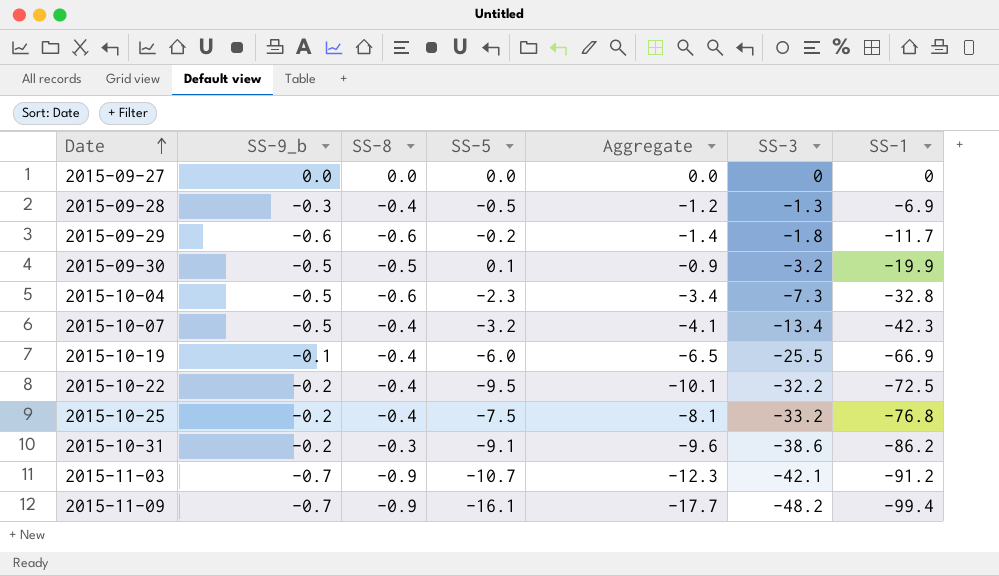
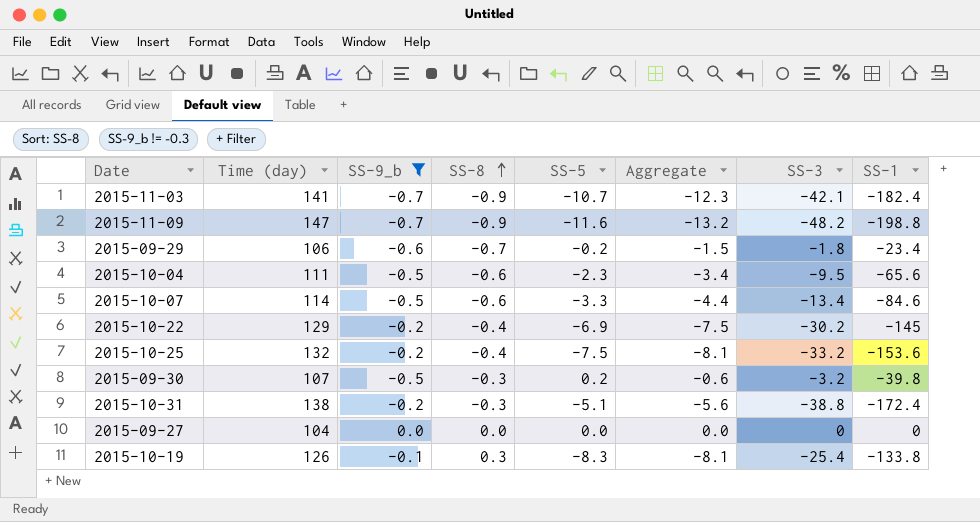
filter: none -> SS-9_b != -0.3
row order: Date ascending -> SS-8 ascending
column Time (day) | position: none -> 2
2015-11-03 | SS-1: -91.2 -> -182.4
2015-11-09 | SS-5: -16.1 -> -11.6
2015-11-09 | Aggregate: -17.7 -> -13.2
2015-11-09 | SS-1: -99.4 -> -198.8
2015-09-29 | SS-8: -0.6 -> -0.7
2015-09-29 | Aggregate: -1.4 -> -1.5
2015-09-29 | SS-1: -11.7 -> -23.4
2015-10-04 | SS-3: -7.3 -> -9.5
2015-10-04 | SS-1: -32.8 -> -65.6
2015-10-07 | SS-8: -0.4 -> -0.6
2015-10-07 | SS-5: -3.2 -> -3.3
2015-10-07 | Aggregate: -4.1 -> -4.4
2015-10-07 | SS-1: -42.3 -> -84.6
2015-10-22 | SS-5: -9.5 -> -6.9
2015-10-22 | Aggregate: -10.1 -> -7.5
2015-10-22 | SS-3: -32.2 -> -30.2
2015-10-22 | SS-1: -72.5 -> -145
2015-10-25 | SS-1: -76.8 -> -153.6
2015-09-30 | SS-8: -0.5 -> -0.3
2015-09-30 | SS-5: 0.1 -> 0.2
2015-09-30 | Aggregate: -0.9 -> -0.6
2015-09-30 | SS-1: -19.9 -> -39.8
2015-10-31 | SS-5: -9.1 -> -5.1
2015-10-31 | Aggregate: -9.6 -> -5.6
2015-10-31 | SS-3: -38.6 -> -38.8
2015-10-31 | SS-1: -86.2 -> -172.4
2015-10-19 | SS-8: -0.4 -> 0.3
2015-10-19 | SS-5: -6.0 -> -8.3
2015-10-19 | Aggregate: -6.5 -> -8.1
2015-10-19 | SS-3: -25.5 -> -25.4
2015-10-19 | SS-1: -66.9 -> -133.8

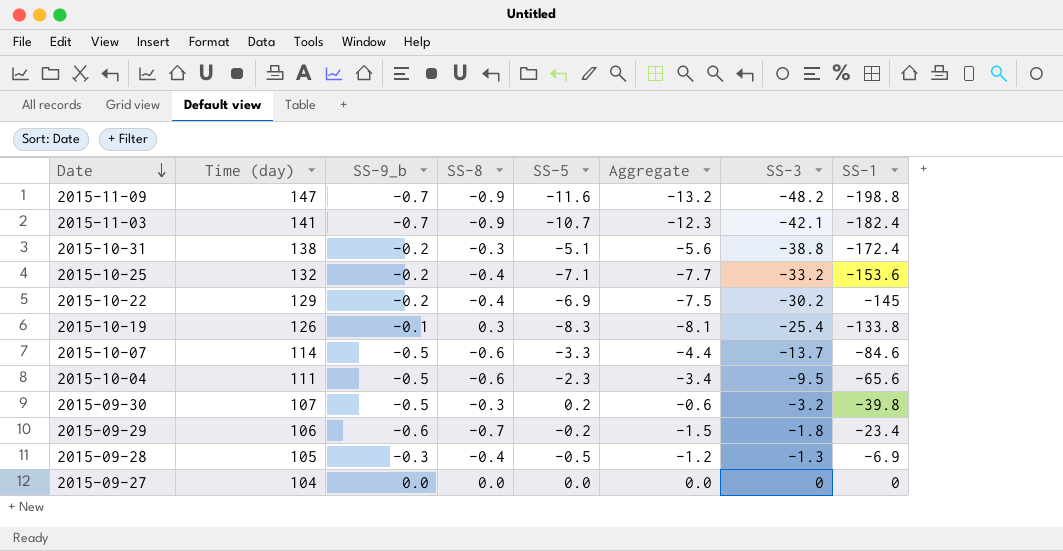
filter: SS-9_b != -0.3 -> none
row order: SS-8 ascending -> Date descending
2015-10-25 | SS-5: -7.5 -> -7.1
2015-10-25 | Aggregate: -8.1 -> -7.7
2015-10-07 | SS-3: -13.4 -> -13.7

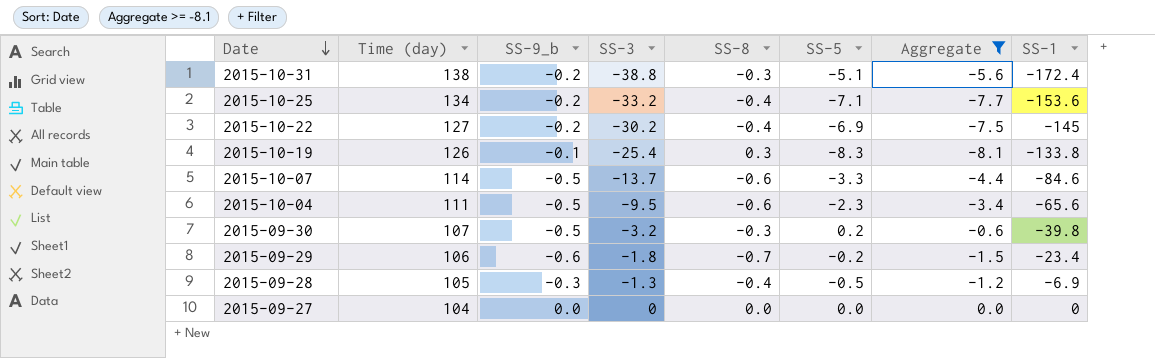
filter: none -> Aggregate >= -8.1
column SS-3 | position: 7 -> 4
2015-10-25 | Time (day): 132 -> 134
2015-10-22 | Time (day): 129 -> 127

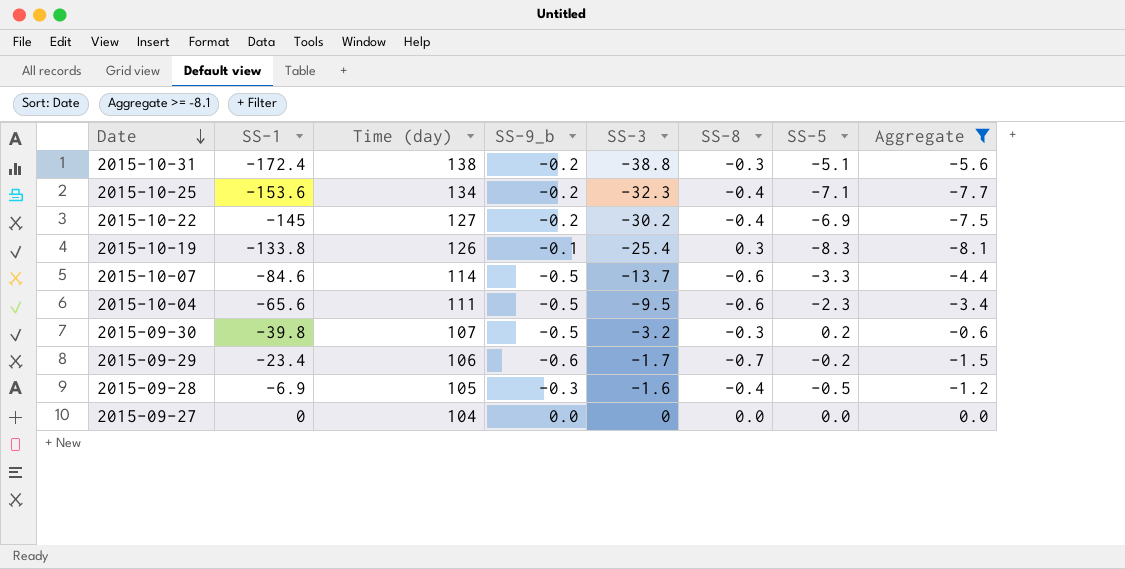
column SS-1 | position: 8 -> 2
2015-10-25 | SS-3: -33.2 -> -32.3
2015-09-29 | SS-3: -1.8 -> -1.7
2015-09-28 | SS-3: -1.3 -> -1.6

